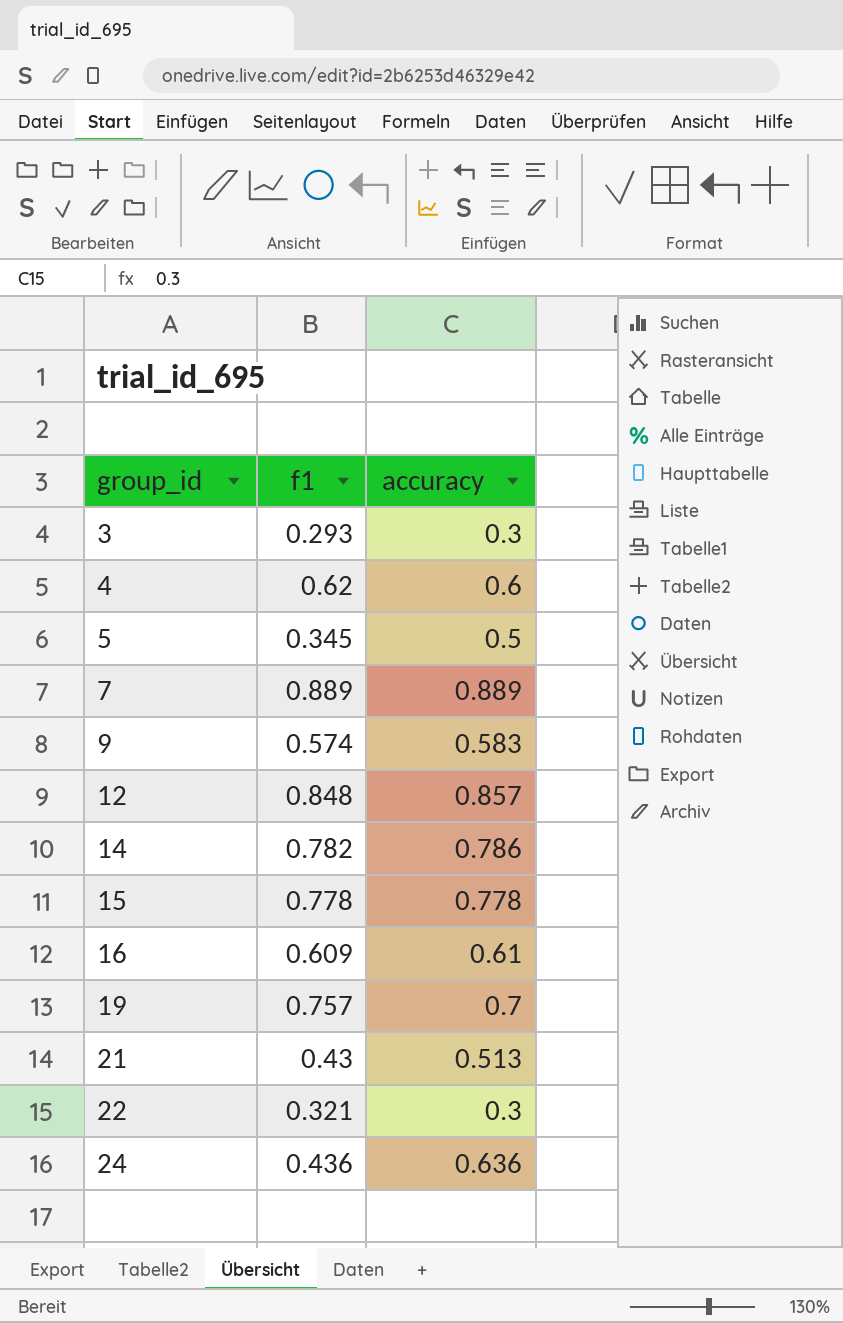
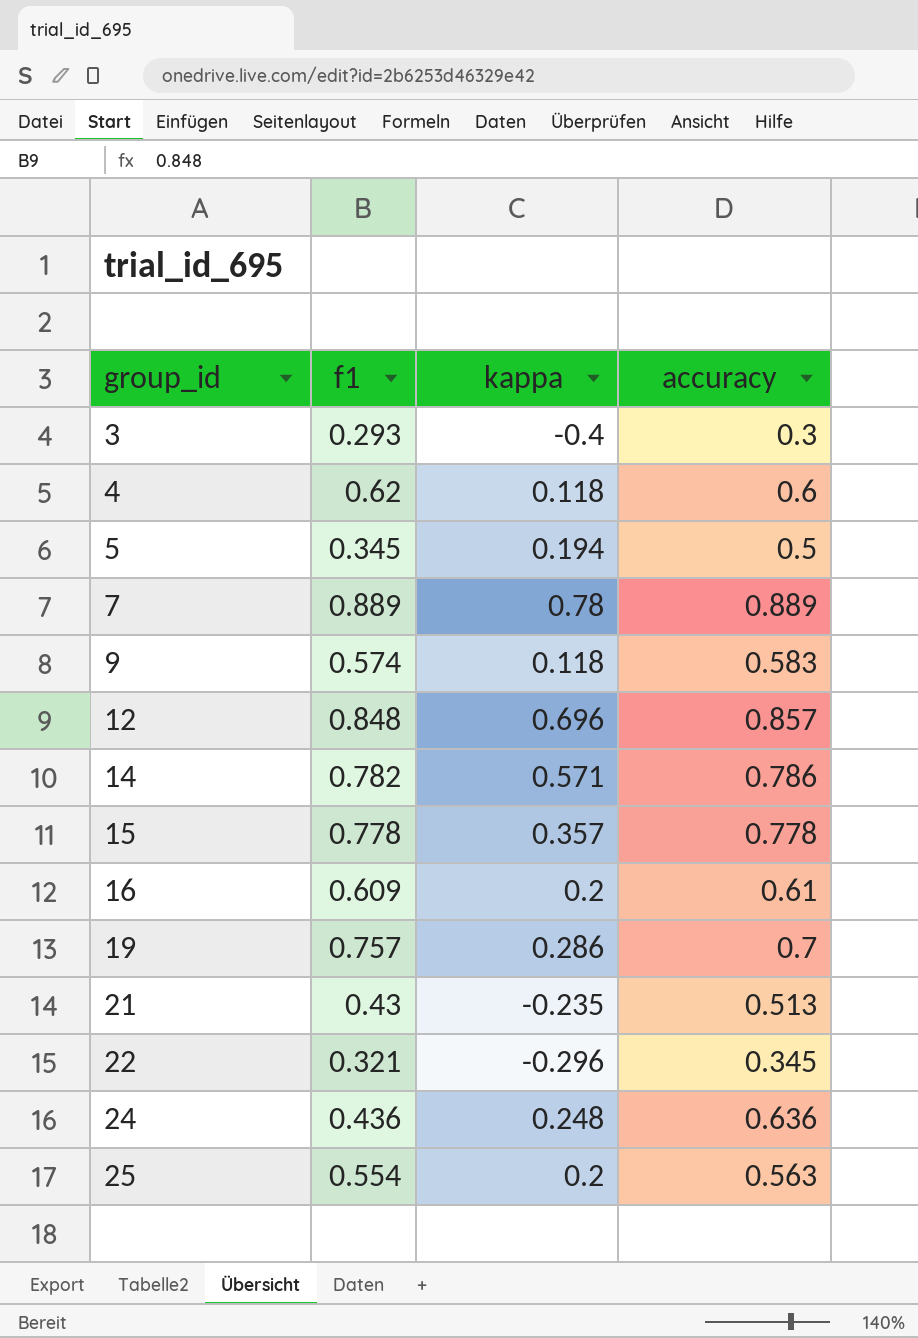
column kappa | position: none -> 3
22 | accuracy: 0.3 -> 0.345
row 25: none -> 0.554 | 0.2 | 0.563

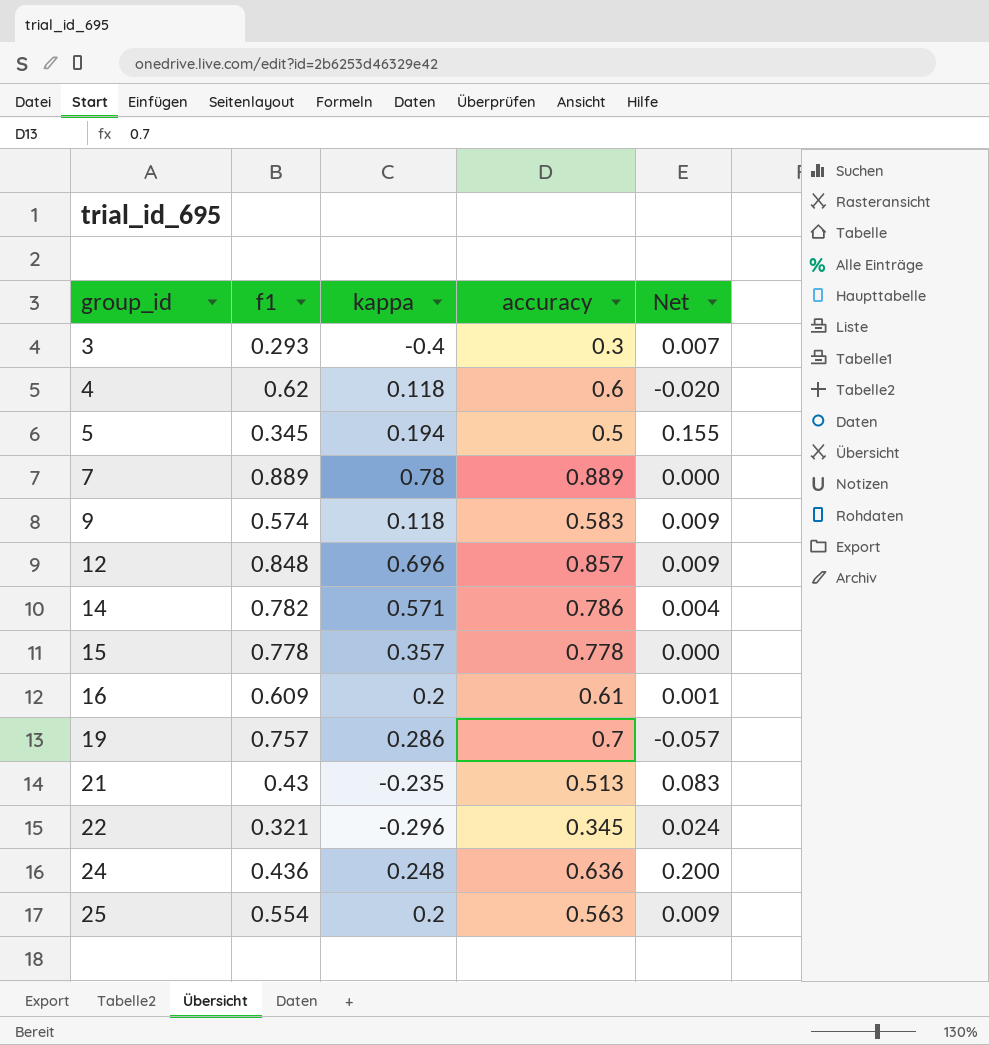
column Net | formula: none -> [accuracy] - [f1]

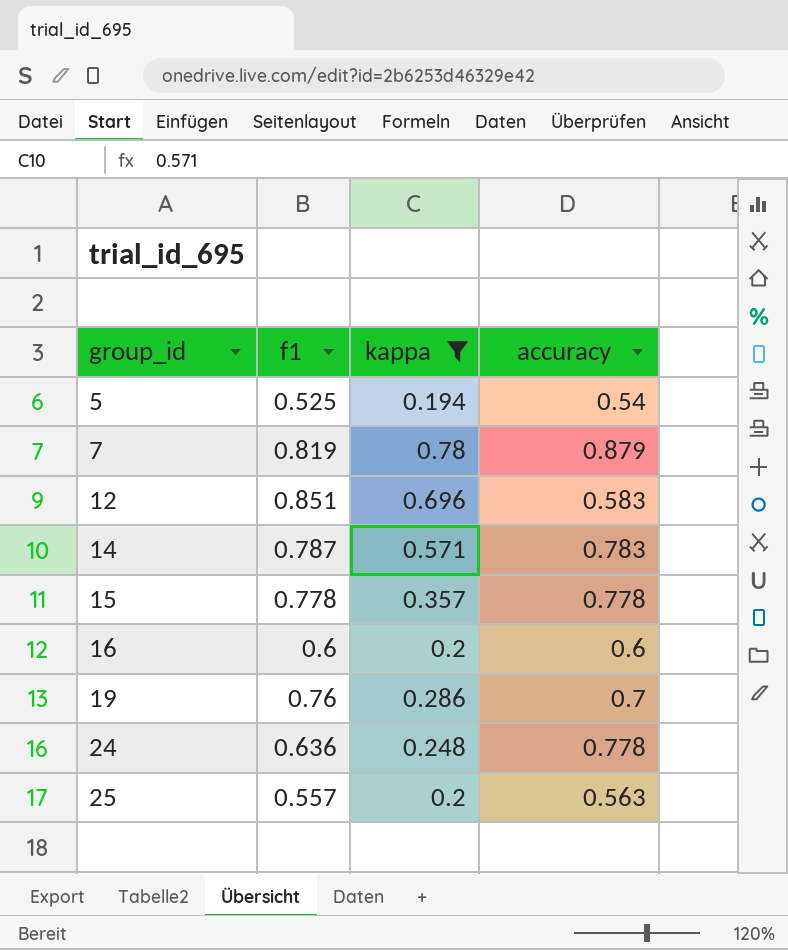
filter: none -> kappa >= 0.194
column Net | formula: [accuracy] - [f1] -> none
5 | f1: 0.345 -> 0.525
5 | accuracy: 0.5 -> 0.54
7 | f1: 0.889 -> 0.819
7 | accuracy: 0.889 -> 0.879
12 | f1: 0.848 -> 0.851
12 | accuracy: 0.857 -> 0.583
14 | f1: 0.782 -> 0.787
14 | accuracy: 0.786 -> 0.783
16 | f1: 0.609 -> 0.6
16 | accuracy: 0.61 -> 0.6
19 | f1: 0.757 -> 0.76
24 | f1: 0.436 -> 0.636
24 | accuracy: 0.636 -> 0.778
25 | f1: 0.554 -> 0.557

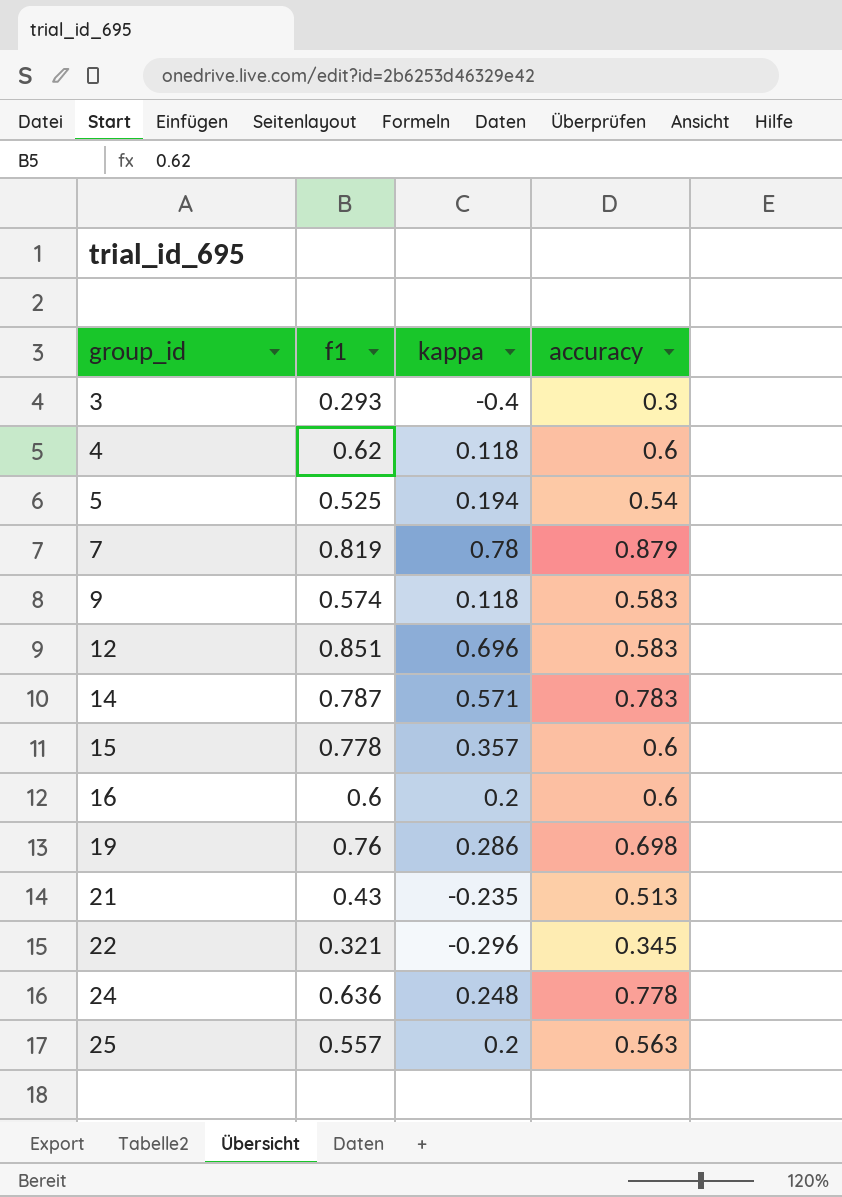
filter: kappa >= 0.194 -> none
15 | accuracy: 0.778 -> 0.6
19 | accuracy: 0.7 -> 0.698

